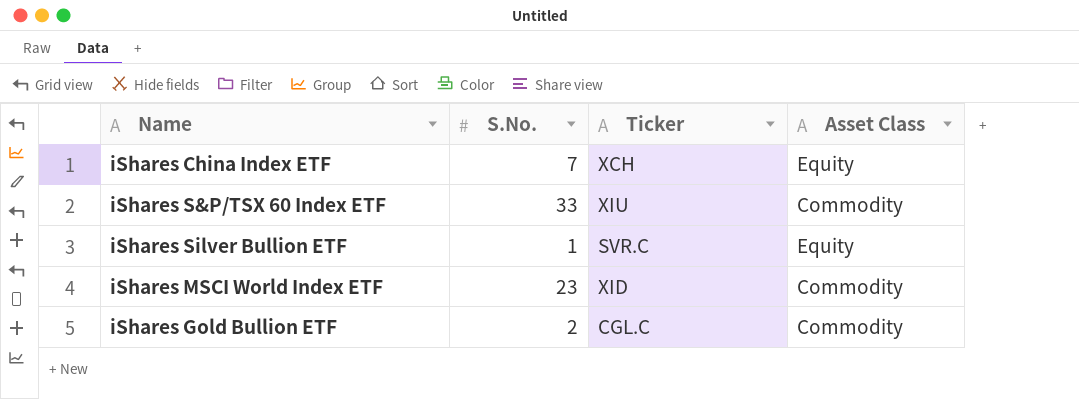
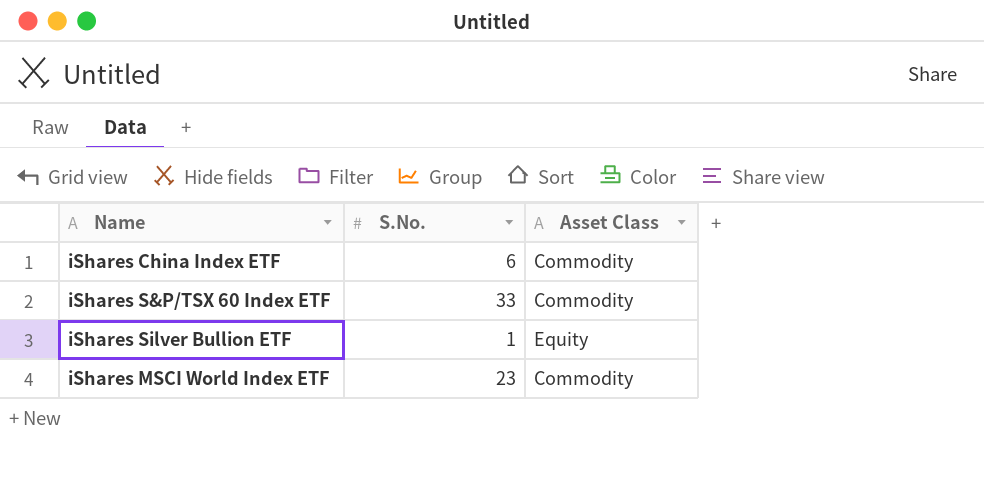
column Ticker | position: 3 -> none
row iShares Gold Bullion ETF: 2 | CGL.C | Commodity -> none
iShares China Index ETF | S.No.: 7 -> 6
iShares China Index ETF | Asset Class: Equity -> Commodity

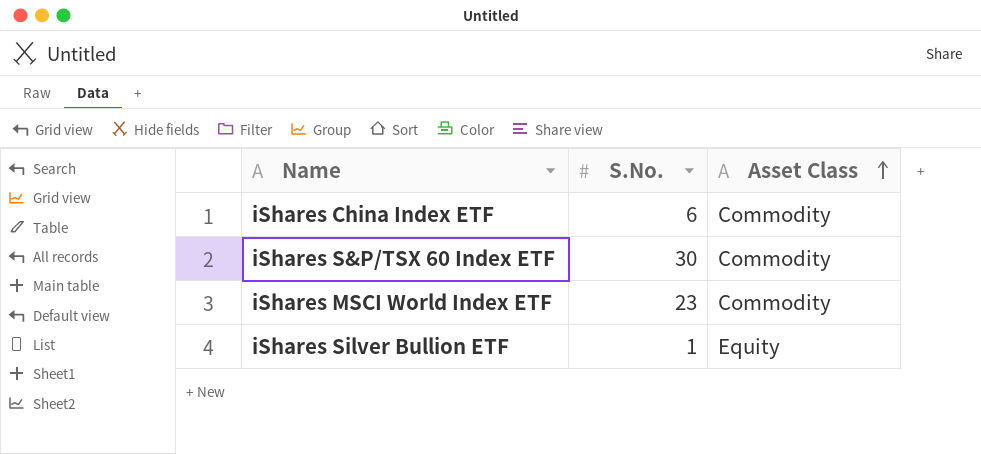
row order: none -> Asset Class ascending
iShares S&P/TSX 60 Index ETF | S.No.: 33 -> 30

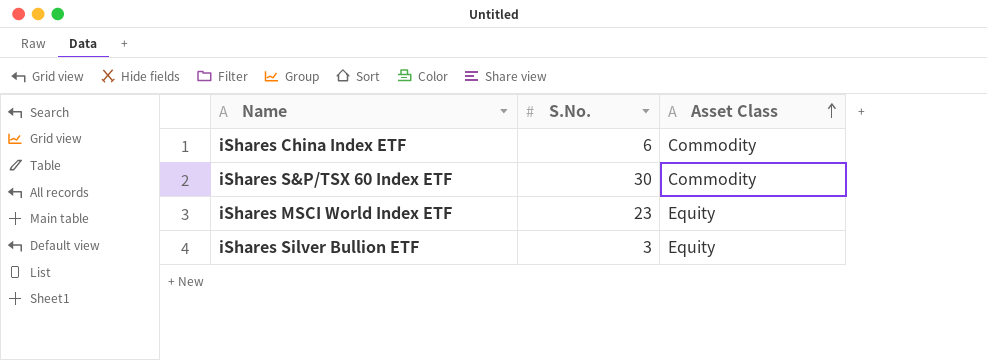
iShares MSCI World Index ETF | Asset Class: Commodity -> Equity
iShares Silver Bullion ETF | S.No.: 1 -> 3

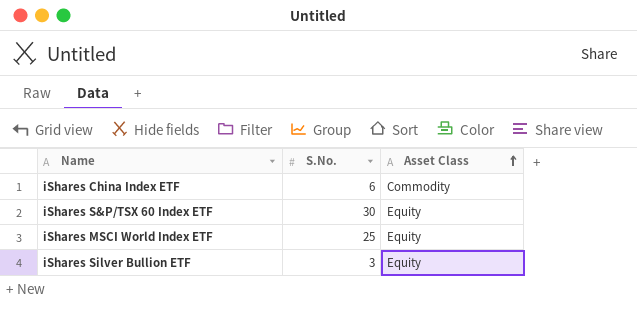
iShares S&P/TSX 60 Index ETF | Asset Class: Commodity -> Equity
iShares MSCI World Index ETF | S.No.: 23 -> 25

